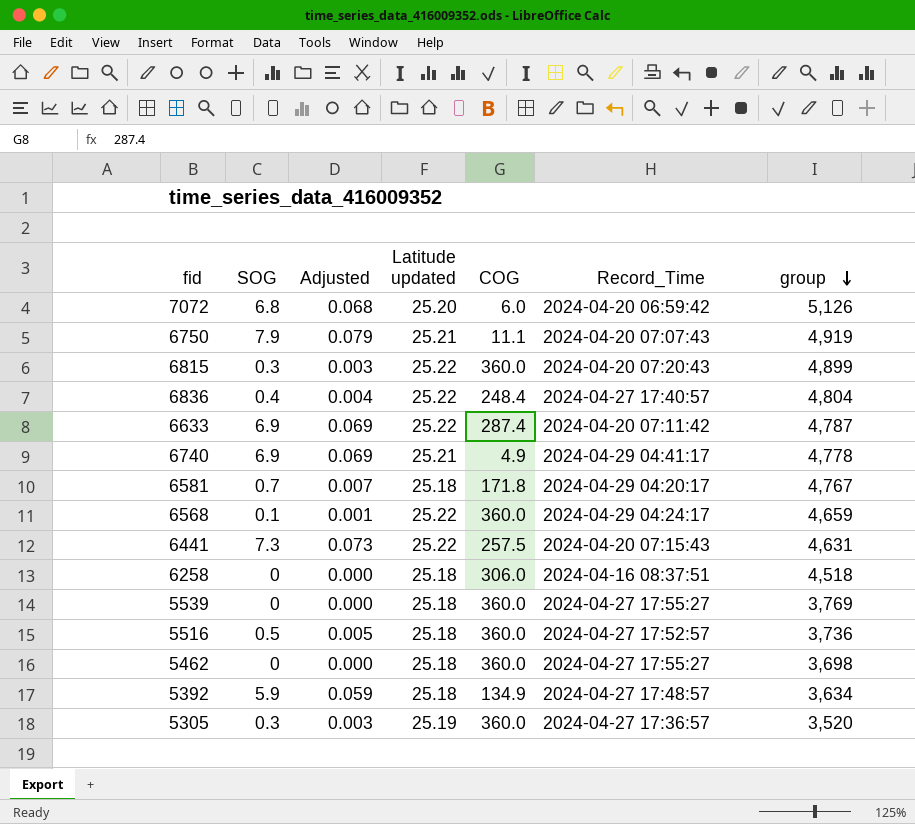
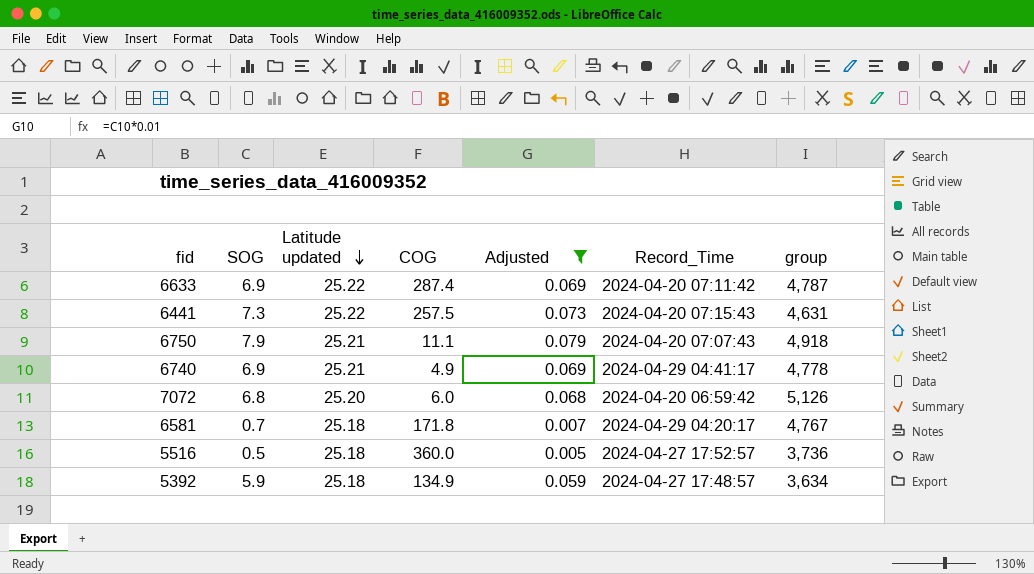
filter: none -> Adjusted >= 0.005
row order: group descending -> Latitude updated descending
column Adjusted | position: 3 -> 5
6750 | group: 4,919 -> 4,918

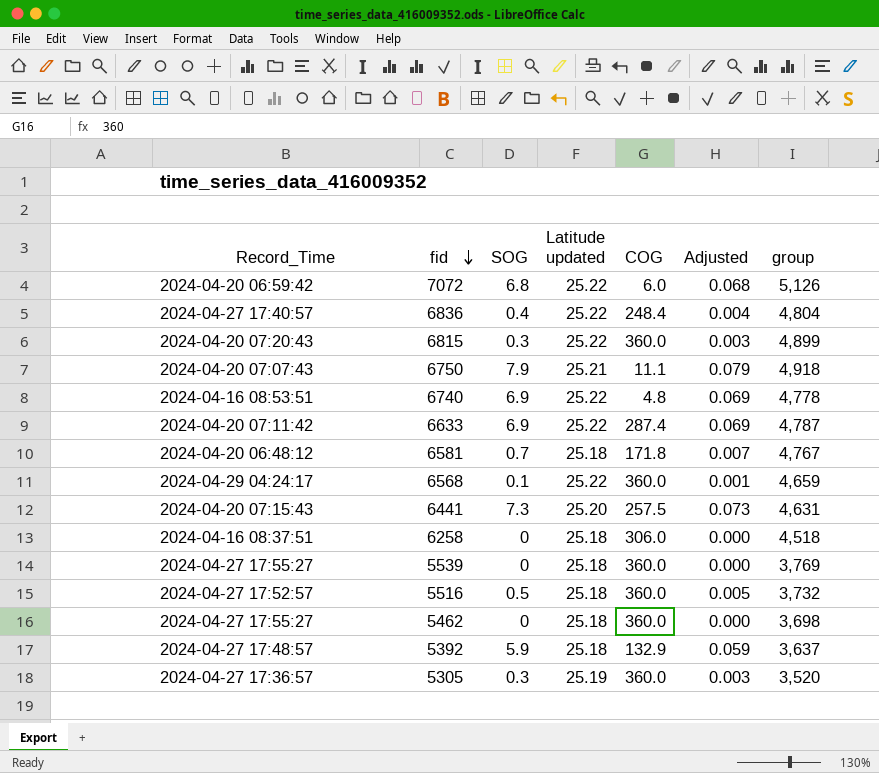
filter: Adjusted >= 0.005 -> none
row order: Latitude updated descending -> fid descending
column Record_Time | position: 6 -> 1
7072 | Latitude updated: 25.20 -> 25.22
6740 | Record_Time: 2024-04-29 04:41:17 -> 2024-04-16 08:53:51
6740 | Latitude updated: 25.21 -> 25.22
6740 | COG: 4.9 -> 4.8
6581 | Record_Time: 2024-04-29 04:20:17 -> 2024-04-20 06:48:12
6441 | Latitude updated: 25.22 -> 25.20
5516 | group: 3,736 -> 3,732
5392 | COG: 134.9 -> 132.9
5392 | group: 3,634 -> 3,637

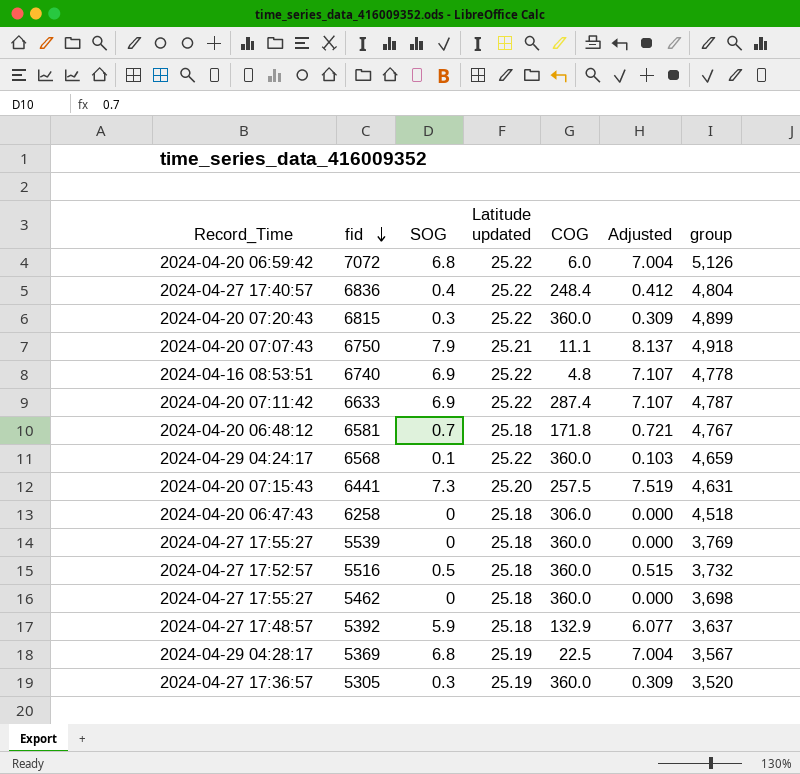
column Adjusted | formula: [SOG] * 0.01 -> [SOG] * 1.03
6258 | Record_Time: 2024-04-16 08:37:51 -> 2024-04-20 06:47:43
row 5369: none -> 2024-04-29 04:28:17 | 6.8 | 25.19 | 22.5 | 7.004 | 3,567

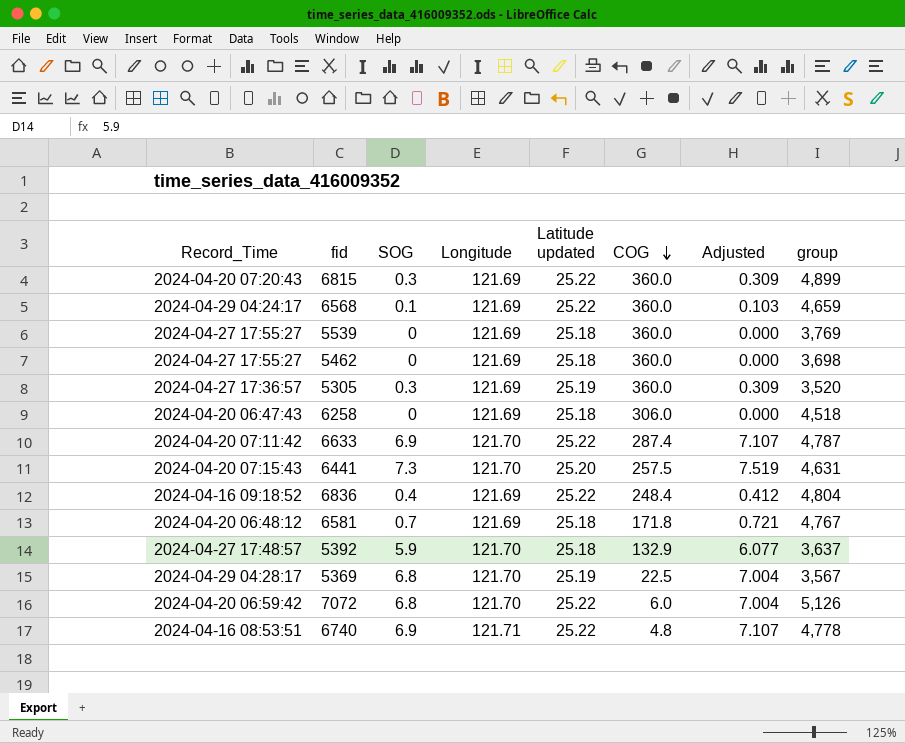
row order: fid descending -> COG descending
column Longitude | position: none -> 4
row 6750: 2024-04-20 07:07:43 | 7.9 | 25.21 | 11.1 | 8.137 | 4,918 -> none
row 5516: 2024-04-27 17:52:57 | 0.5 | 25.18 | 360.0 | 0.515 | 3,732 -> none
6836 | Record_Time: 2024-04-27 17:40:57 -> 2024-04-16 09:18:52

